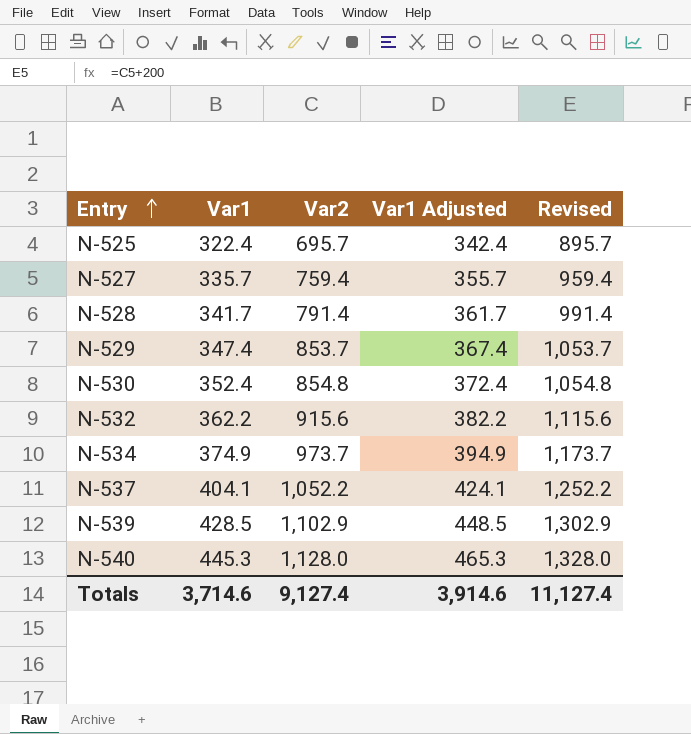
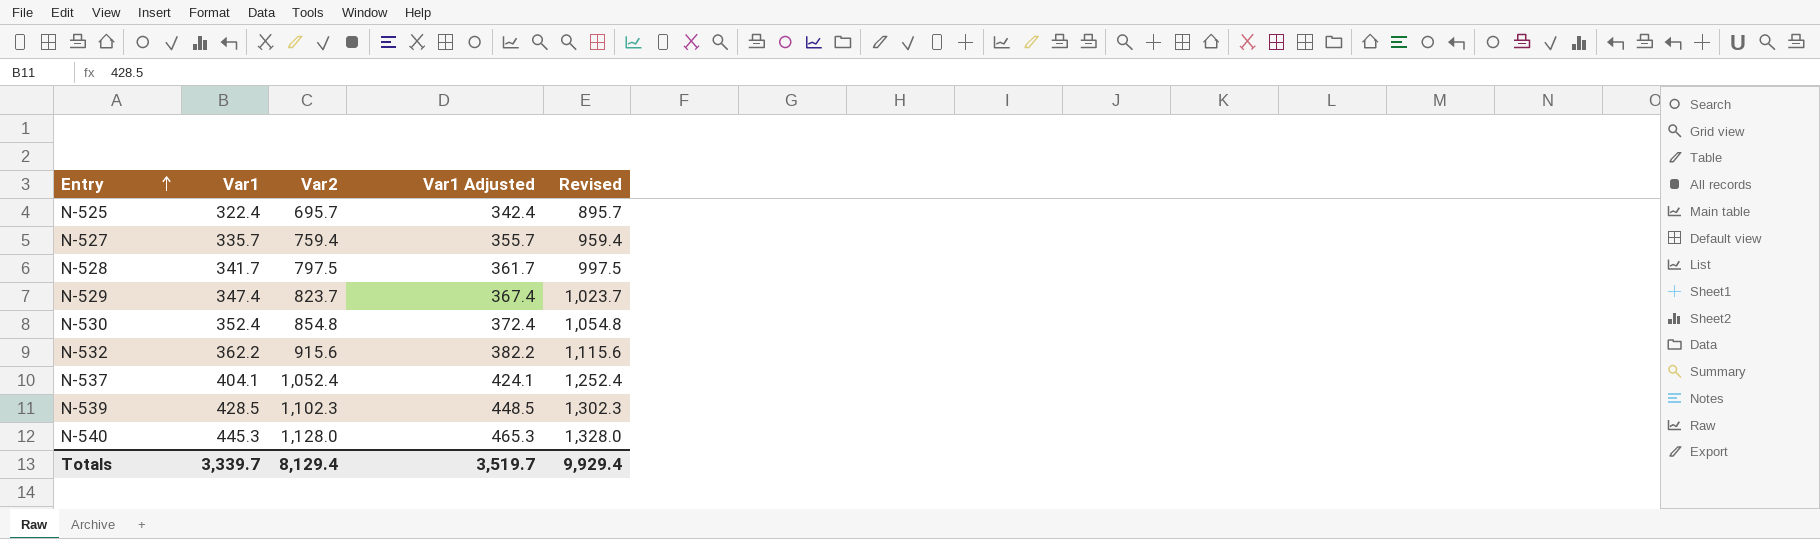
row N-534: 374.9 | 973.7 | 394.9 | 1,173.7 -> none
N-528 | Var2: 791.4 -> 797.5
N-528 | Revised: 991.4 -> 997.5
N-529 | Var2: 853.7 -> 823.7
N-529 | Revised: 1,053.7 -> 1,023.7
N-537 | Var2: 1,052.2 -> 1,052.4
N-537 | Revised: 1,252.2 -> 1,252.4
N-539 | Var2: 1,102.9 -> 1,102.3
N-539 | Revised: 1,302.9 -> 1,302.3
Totals | Var1: 3,714.6 -> 3,339.7
Totals | Var2: 9,127.4 -> 8,129.4
Totals | Var1 Adjusted: 3,914.6 -> 3,519.7
Totals | Revised: 11,127.4 -> 9,929.4

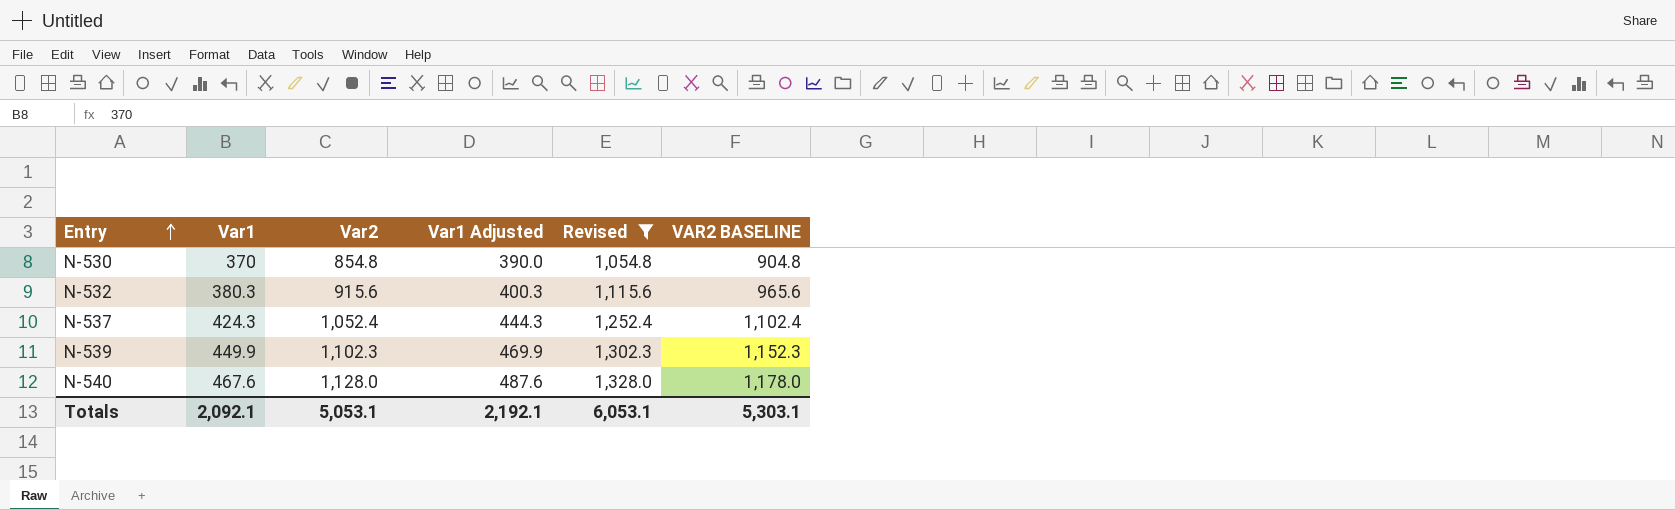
filter: none -> Revised >= 1,054.8
column VAR2 BASELINE | formula: none -> [Var2] + 50
N-530 | Var1: 352.4 -> 370
N-530 | Var1 Adjusted: 372.4 -> 390.0
N-532 | Var1: 362.2 -> 380.3
N-532 | Var1 Adjusted: 382.2 -> 400.3
N-537 | Var1: 404.1 -> 424.3
N-537 | Var1 Adjusted: 424.1 -> 444.3
N-539 | Var1: 428.5 -> 449.9
N-539 | Var1 Adjusted: 448.5 -> 469.9
N-540 | Var1: 445.3 -> 467.6
N-540 | Var1 Adjusted: 465.3 -> 487.6
Totals | Var1: 3,339.7 -> 2,092.1
Totals | Var2: 8,129.4 -> 5,053.1
Totals | Var1 Adjusted: 3,519.7 -> 2,192.1
Totals | Revised: 9,929.4 -> 6,053.1

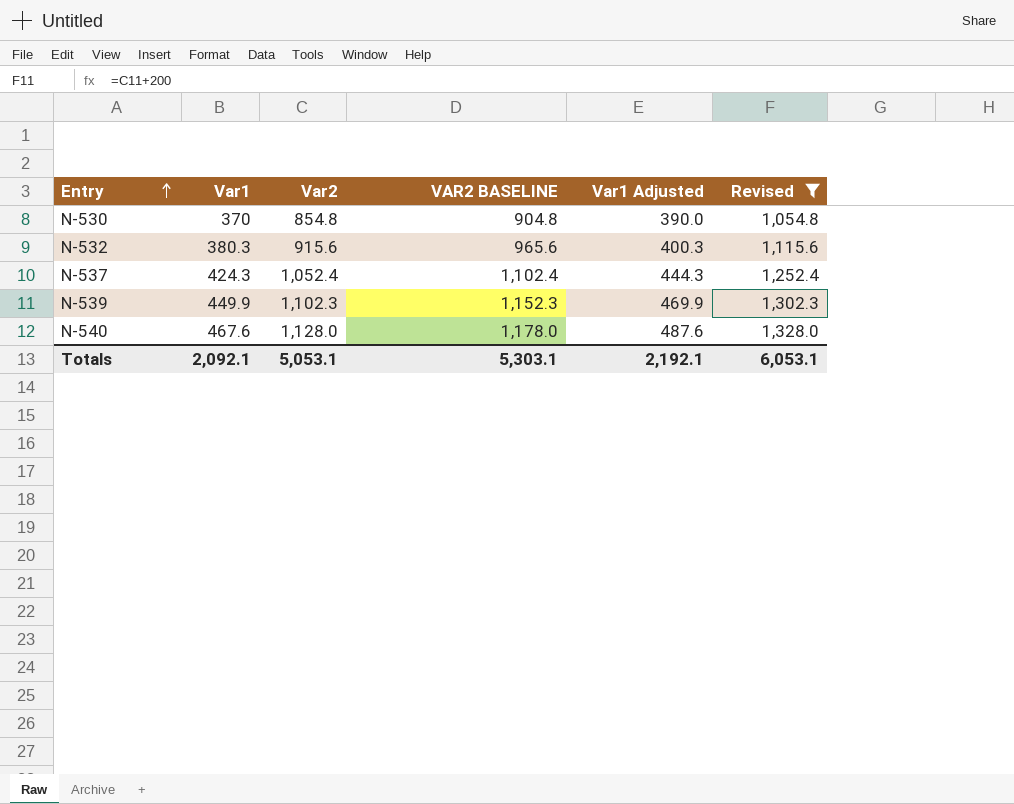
column VAR2 BASELINE | position: 6 -> 4

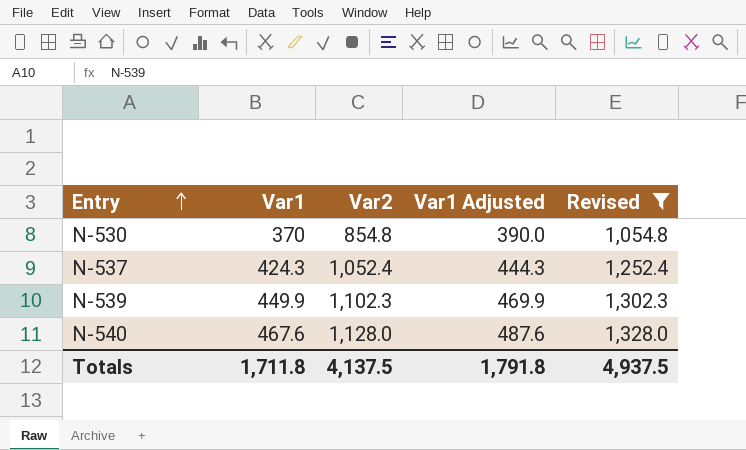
column VAR2 BASELINE | formula: [Var2] + 50 -> none
row N-532: 380.3 | 915.6 | 965.6 | 400.3 | 1,115.6 -> none
Totals | Var1: 2,092.1 -> 1,711.8
Totals | Var2: 5,053.1 -> 4,137.5
Totals | Var1 Adjusted: 2,192.1 -> 1,791.8
Totals | Revised: 6,053.1 -> 4,937.5

